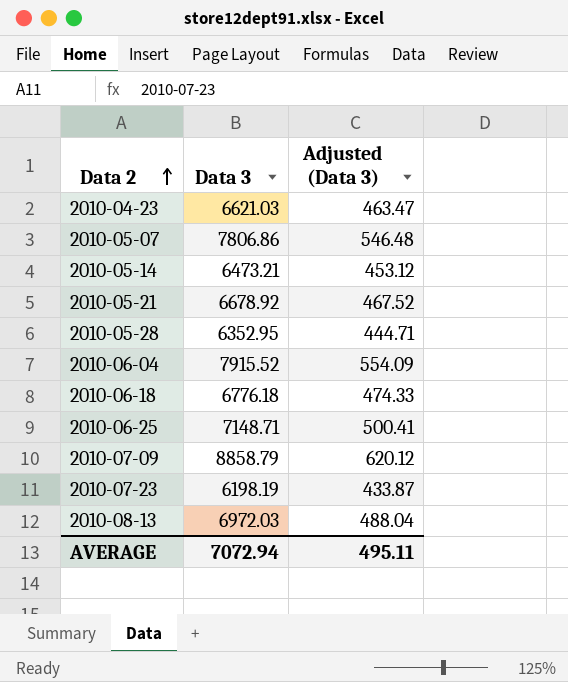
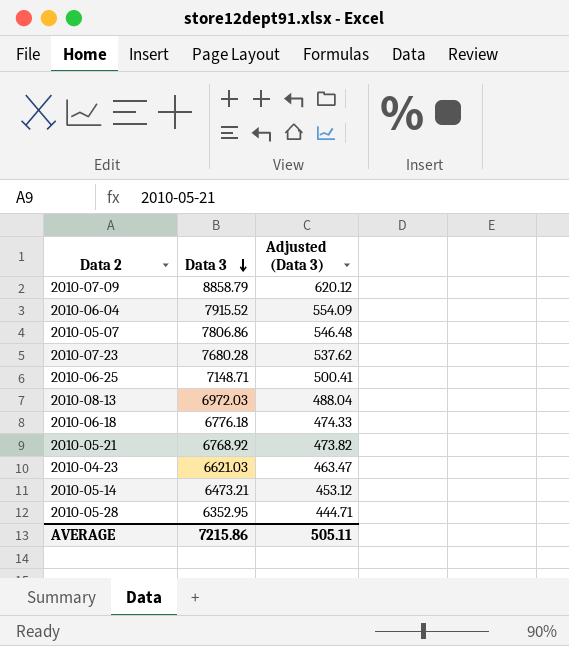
row order: Data 2 ascending -> Data 3 descending
2010-07-23 | Data 3: 6198.19 -> 7680.28
2010-07-23 | Adjusted (Data 3): 433.87 -> 537.62
2010-05-21 | Data 3: 6678.92 -> 6768.92
2010-05-21 | Adjusted (Data 3): 467.52 -> 473.82
AVERAGE | Data 3: 7072.94 -> 7215.86
AVERAGE | Adjusted (Data 3): 495.11 -> 505.11

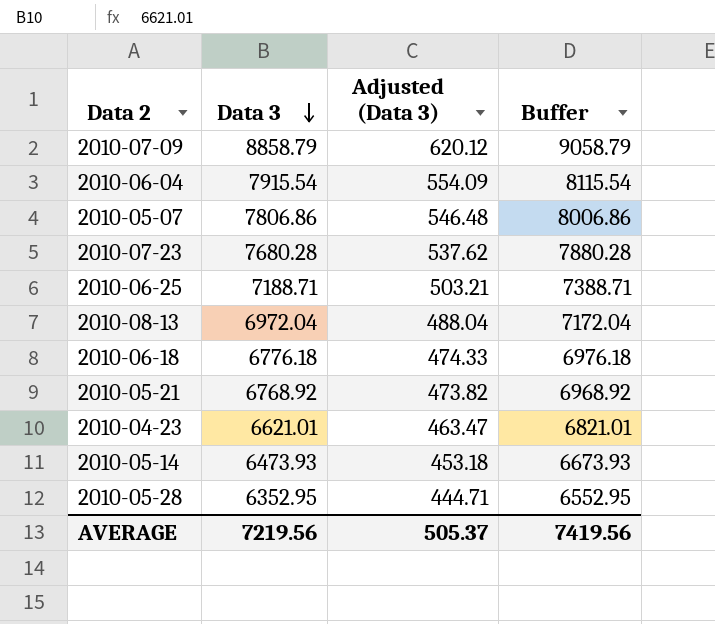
column Buffer | formula: none -> [Data 3] + 200
2010-06-04 | Data 3: 7915.52 -> 7915.54
2010-06-25 | Data 3: 7148.71 -> 7188.71
2010-06-25 | Adjusted (Data 3): 500.41 -> 503.21
2010-08-13 | Data 3: 6972.03 -> 6972.04
2010-04-23 | Data 3: 6621.03 -> 6621.01
2010-05-14 | Data 3: 6473.21 -> 6473.93
2010-05-14 | Adjusted (Data 3): 453.12 -> 453.18
AVERAGE | Data 3: 7215.86 -> 7219.56
AVERAGE | Adjusted (Data 3): 505.11 -> 505.37

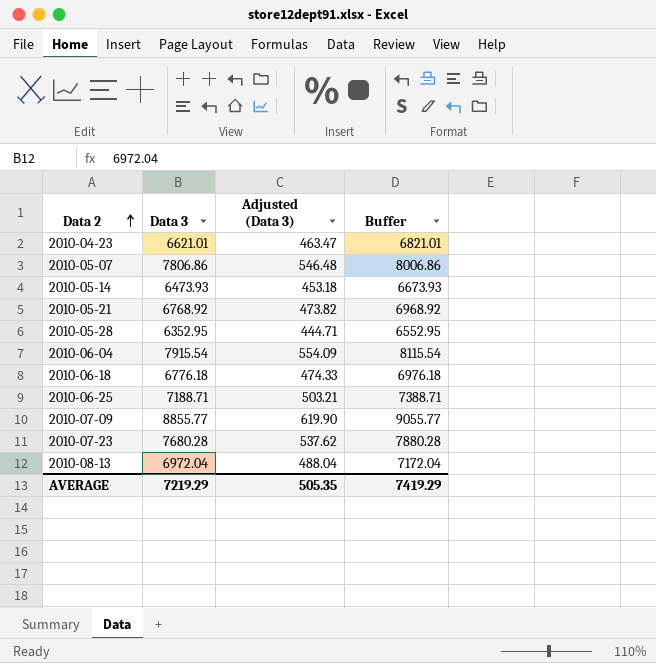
row order: Data 3 descending -> Data 2 ascending
2010-07-09 | Data 3: 8858.79 -> 8855.77
2010-07-09 | Adjusted (Data 3): 620.12 -> 619.90
2010-07-09 | Buffer: 9058.79 -> 9055.77
AVERAGE | Data 3: 7219.56 -> 7219.29
AVERAGE | Adjusted (Data 3): 505.37 -> 505.35
AVERAGE | Buffer: 7419.56 -> 7419.29

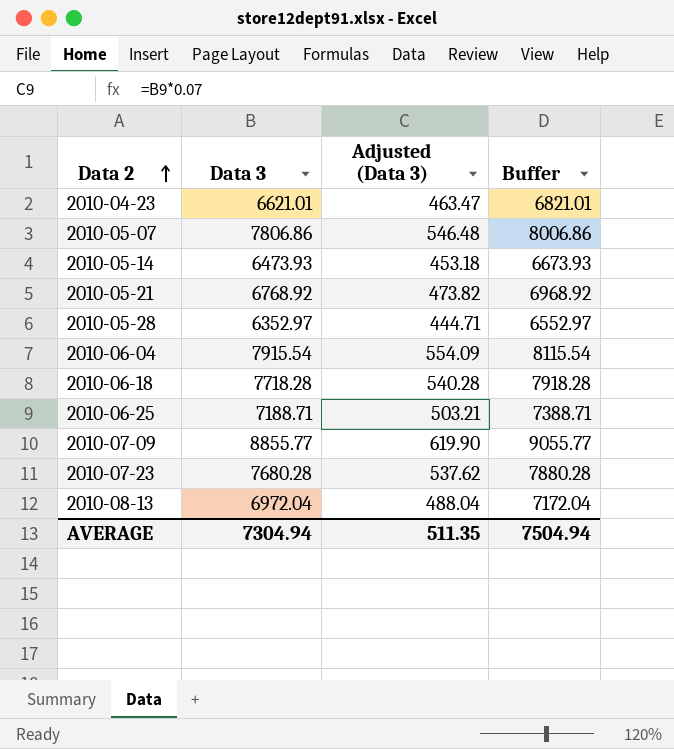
2010-05-28 | Data 3: 6352.95 -> 6352.97
2010-05-28 | Buffer: 6552.95 -> 6552.97
2010-06-18 | Data 3: 6776.18 -> 7718.28
2010-06-18 | Adjusted (Data 3): 474.33 -> 540.28
2010-06-18 | Buffer: 6976.18 -> 7918.28
AVERAGE | Data 3: 7219.29 -> 7304.94
AVERAGE | Adjusted (Data 3): 505.35 -> 511.35
AVERAGE | Buffer: 7419.29 -> 7504.94

